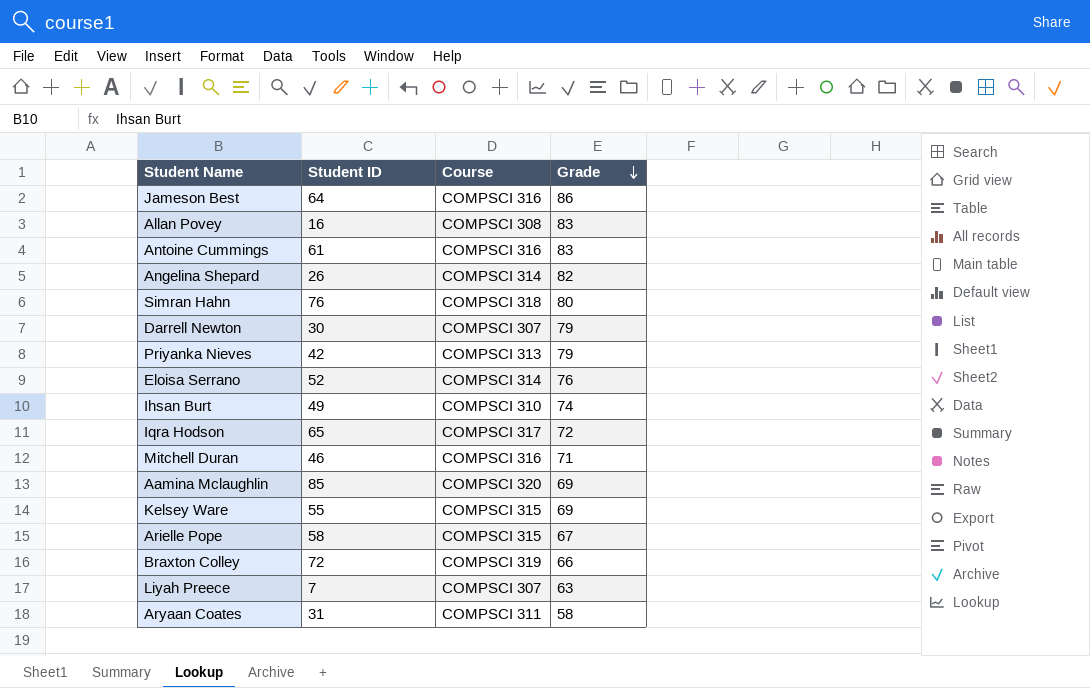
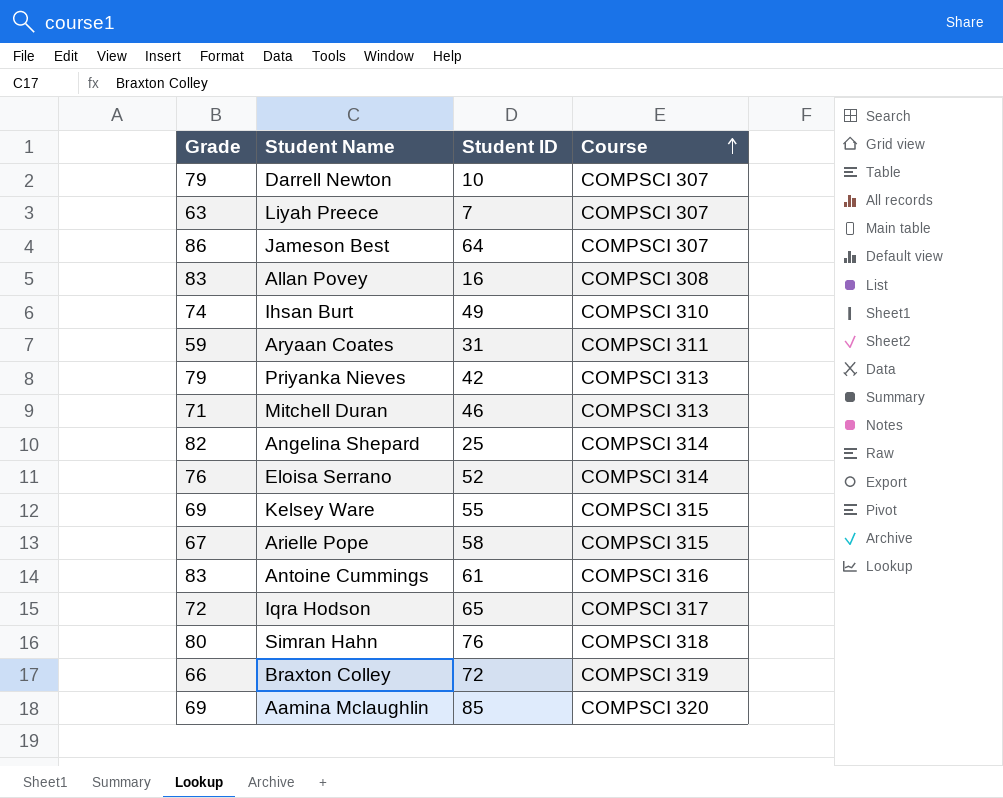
row order: Grade descending -> Course ascending
column Grade | position: 4 -> 1
Darrell Newton | Student ID: 30 -> 10
Jameson Best | Course: COMPSCI 316 -> COMPSCI 307
Aryaan Coates | Grade: 58 -> 59
Mitchell Duran | Course: COMPSCI 316 -> COMPSCI 313
Angelina Shepard | Student ID: 26 -> 25

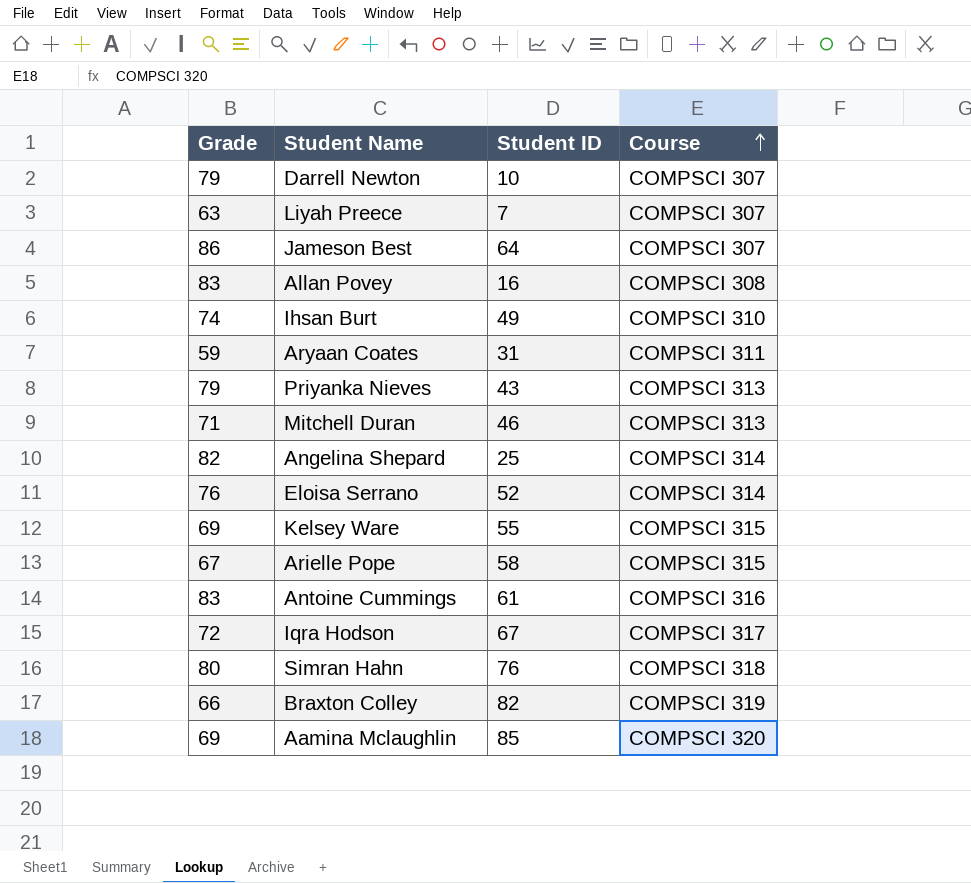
Priyanka Nieves | Student ID: 42 -> 43
Iqra Hodson | Student ID: 65 -> 67
Braxton Colley | Student ID: 72 -> 82

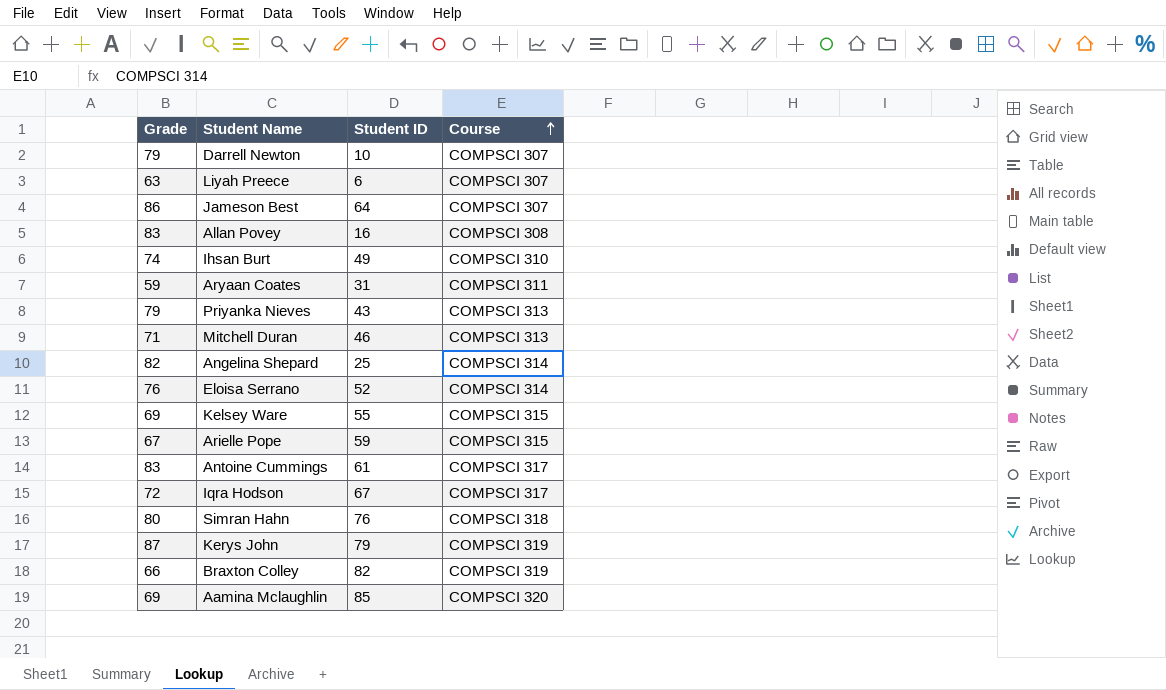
Liyah Preece | Student ID: 7 -> 6
Arielle Pope | Student ID: 58 -> 59
Antoine Cummings | Course: COMPSCI 316 -> COMPSCI 317
row Kerys John: none -> 87 | 79 | COMPSCI 319

